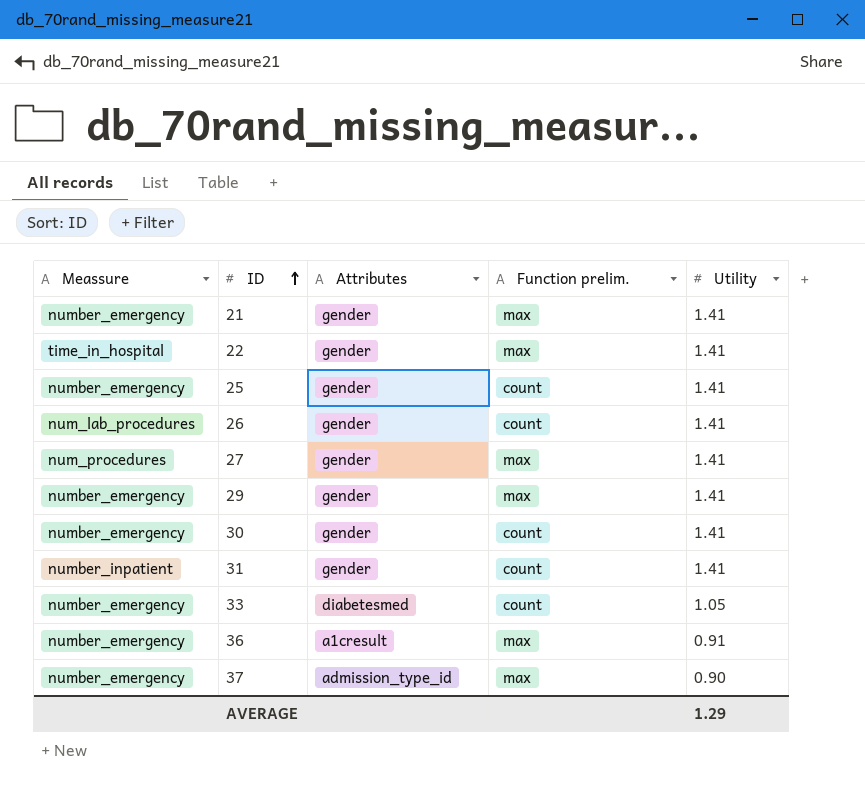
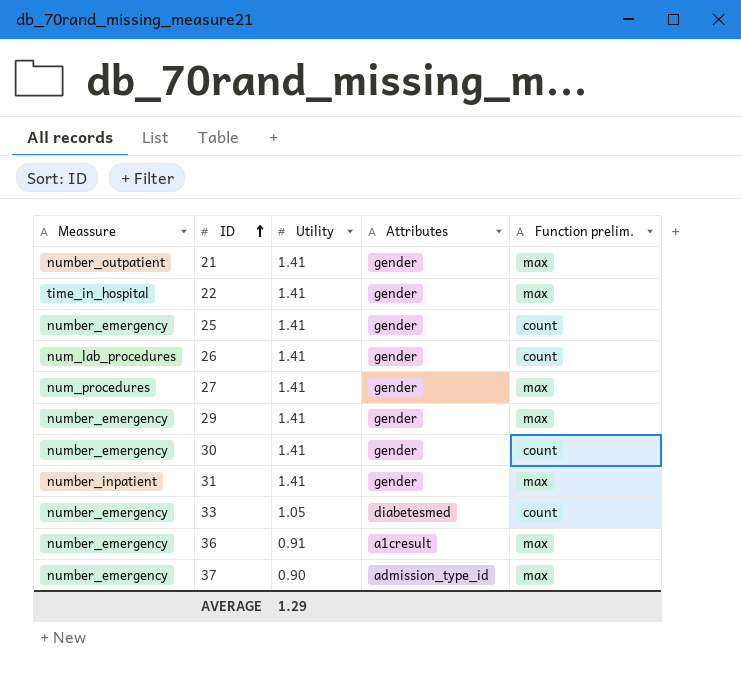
column Utility | position: 5 -> 3
21 | Meassure: number_emergency -> number_outpatient
31 | Function prelim.: count -> max

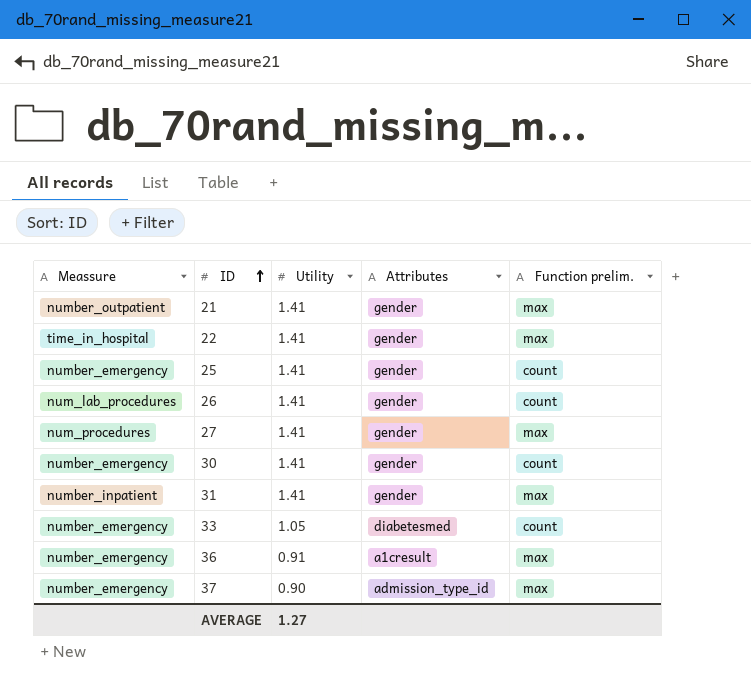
row 29: number_emergency | 1.41 | gender | max -> none
AVERAGE | Utility: 1.29 -> 1.27

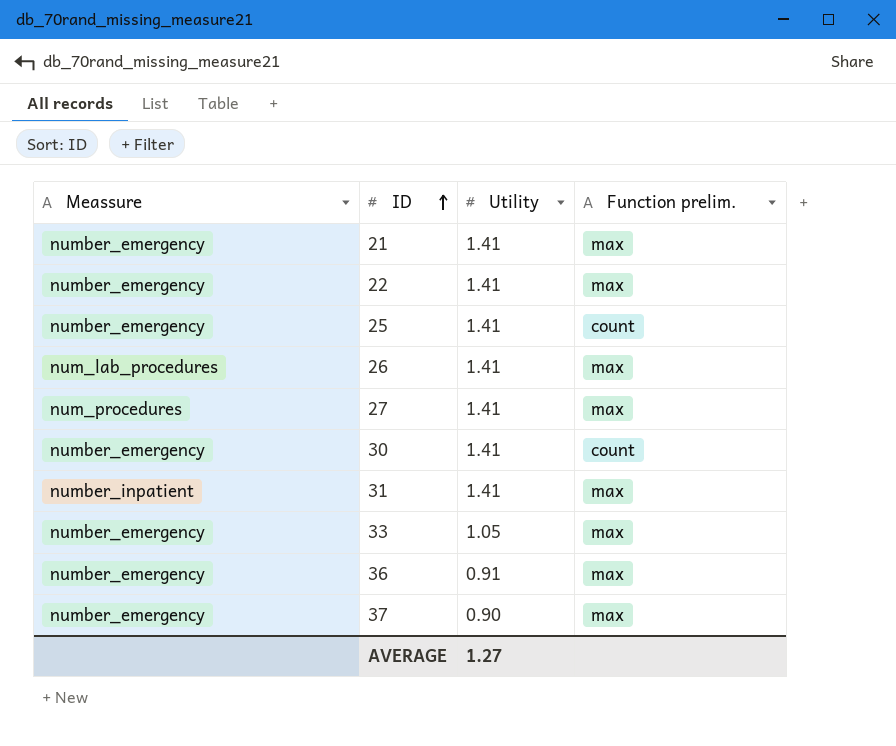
column Attributes | position: 4 -> none
21 | Meassure: number_outpatient -> number_emergency
22 | Meassure: time_in_hospital -> number_emergency
26 | Function prelim.: count -> max
33 | Function prelim.: count -> max

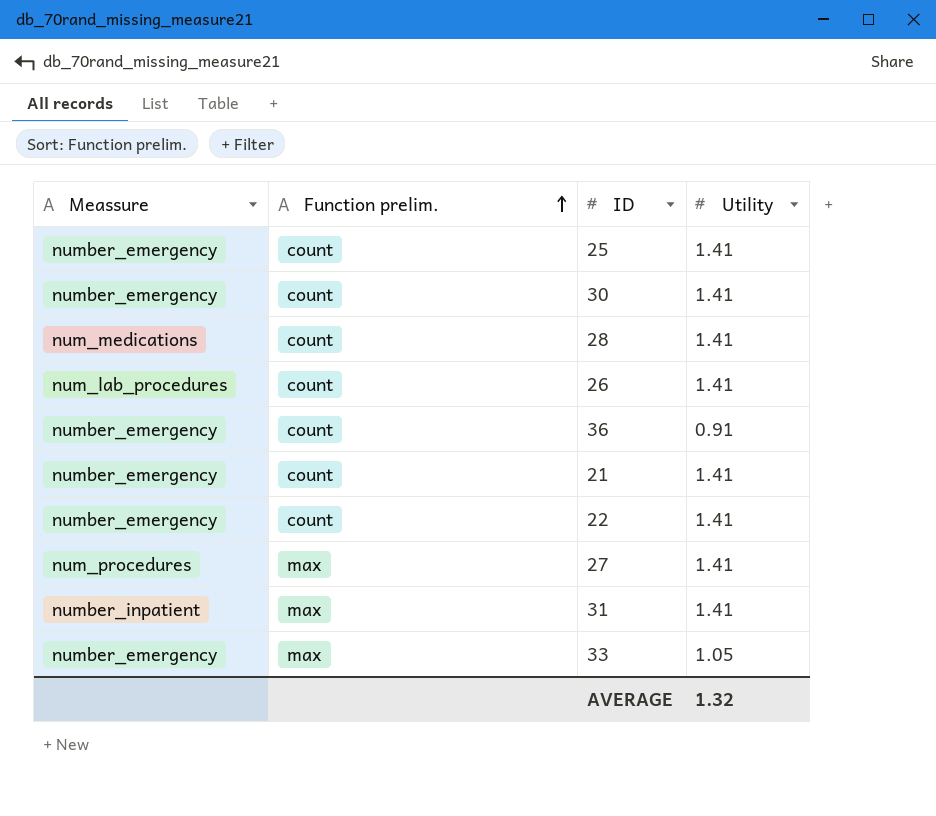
row order: ID ascending -> Function prelim. ascending
column Function prelim. | position: 4 -> 2
row 37: number_emergency | 0.90 | max -> none
row 28: none -> num_medications | count | 1.41
26 | Function prelim.: max -> count
36 | Function prelim.: max -> count
21 | Function prelim.: max -> count
22 | Function prelim.: max -> count
AVERAGE | Utility: 1.27 -> 1.32

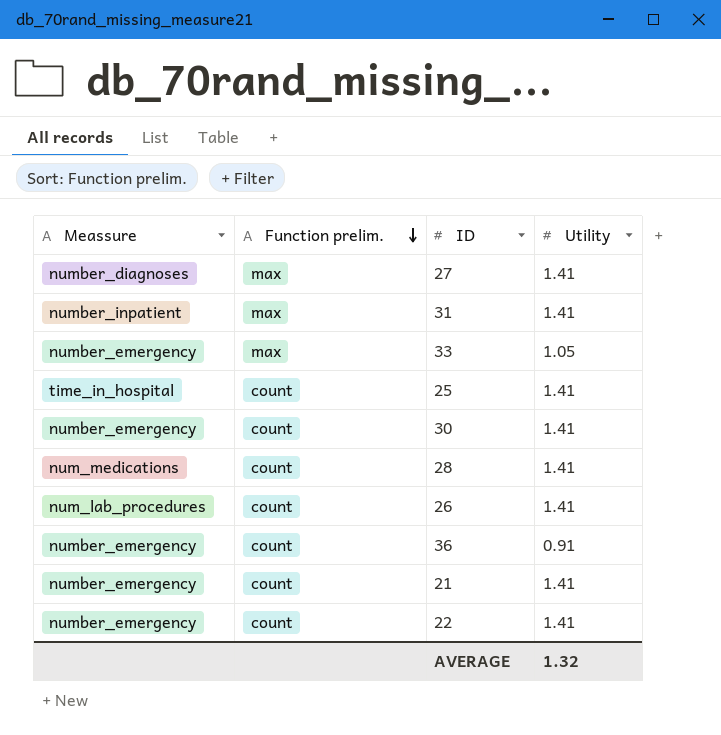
row order: Function prelim. ascending -> Function prelim. descending
27 | Meassure: num_procedures -> number_diagnoses
25 | Meassure: number_emergency -> time_in_hospital

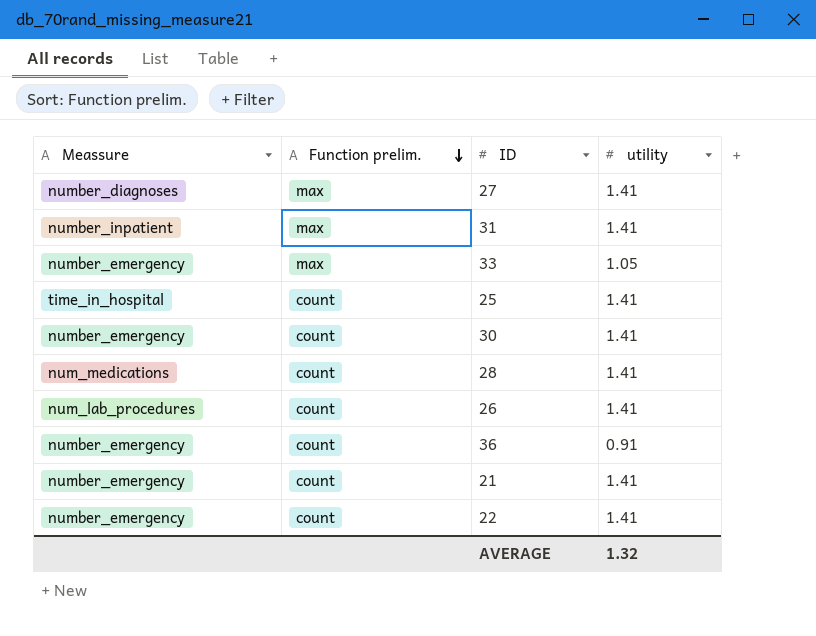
column name: Utility -> utility

